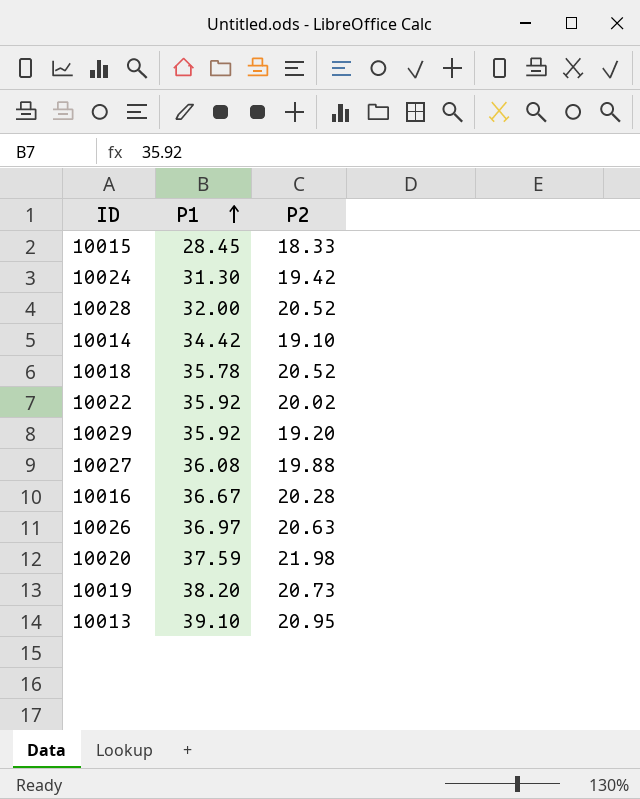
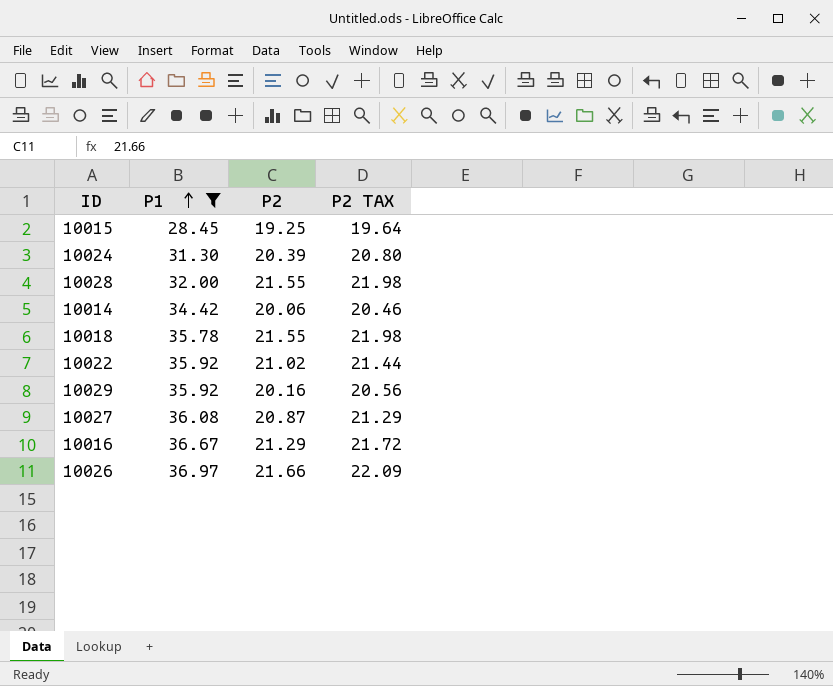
filter: none -> P1 <= 36.97
column P2 TAX | formula: none -> [P2] * 1.02
10015 | P2: 18.33 -> 19.25
10024 | P2: 19.42 -> 20.39
10028 | P2: 20.52 -> 21.55
10014 | P2: 19.10 -> 20.06
10018 | P2: 20.52 -> 21.55
10022 | P2: 20.02 -> 21.02
10029 | P2: 19.20 -> 20.16
10027 | P2: 19.88 -> 20.87
10016 | P2: 20.28 -> 21.29
10026 | P2: 20.63 -> 21.66

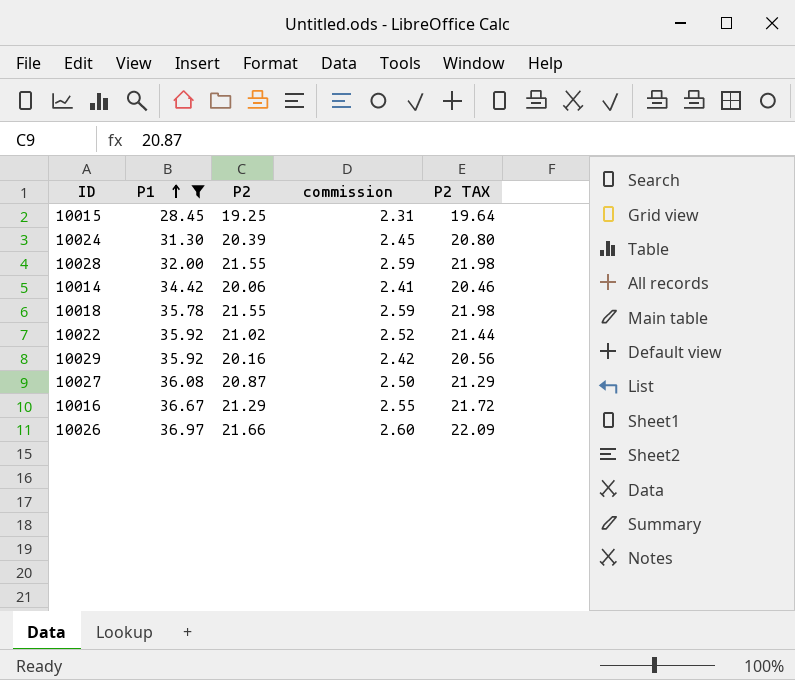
column commission | formula: none -> [P2] * 0.12

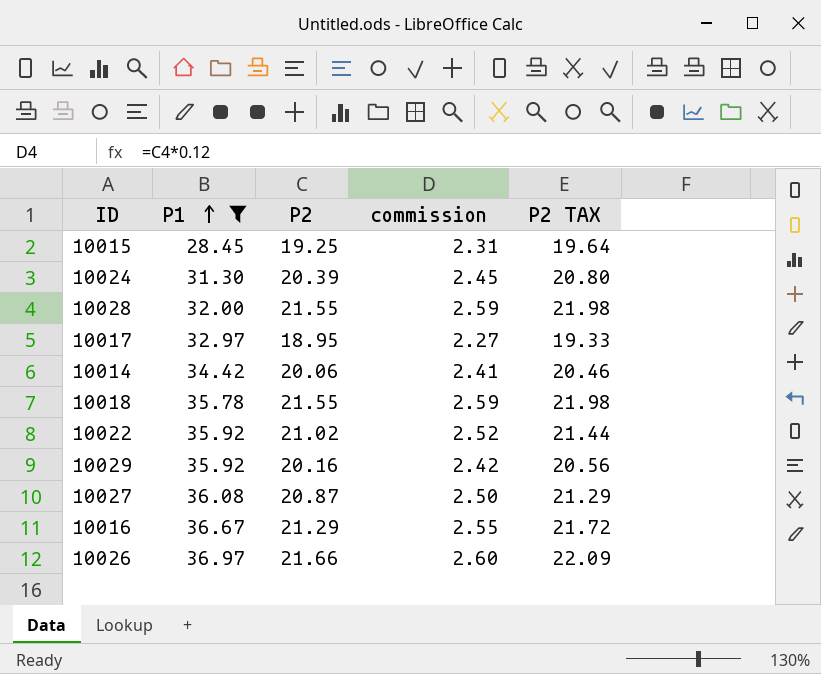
row 10017: none -> 32.97 | 18.95 | 2.27 | 19.33

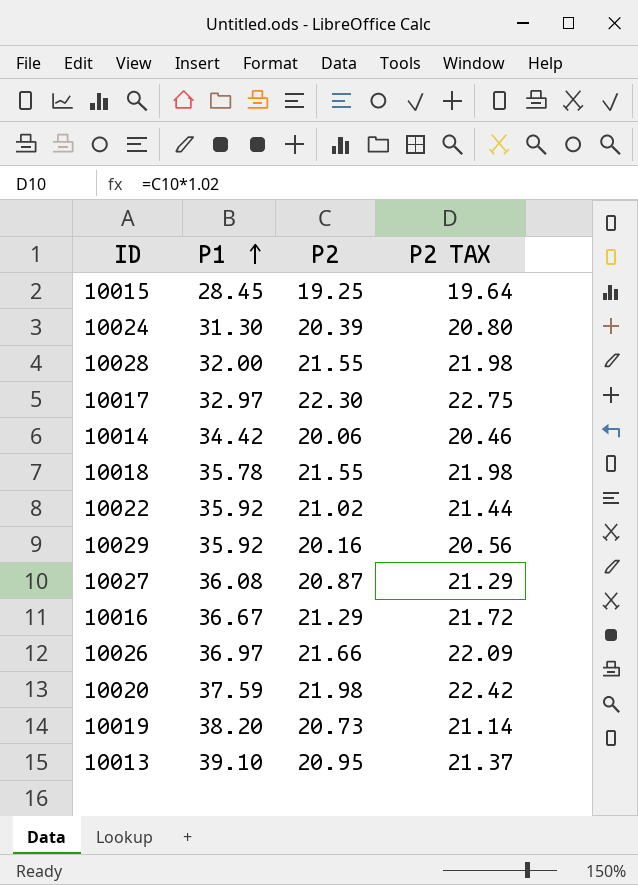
filter: P1 <= 36.97 -> none
column commission | formula: [P2] * 0.12 -> none
10017 | P2: 18.95 -> 22.30
10017 | P2 TAX: 19.33 -> 22.75

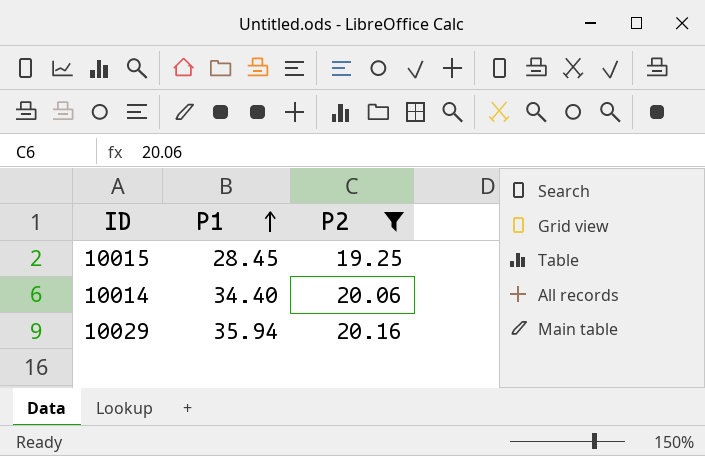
filter: none -> P2 <= 20.16
column P2 TAX | formula: [P2] * 1.02 -> none
10014 | P1: 34.42 -> 34.40
10029 | P1: 35.92 -> 35.94

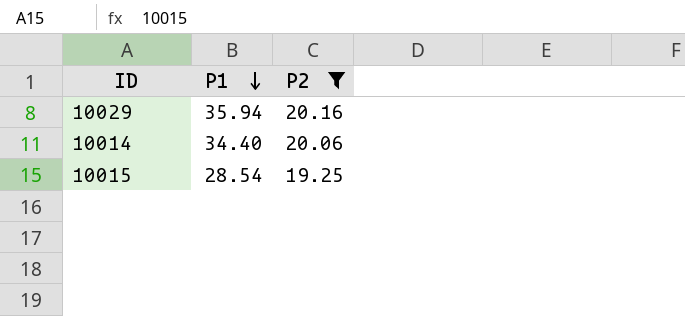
row order: P1 ascending -> P1 descending
10015 | P1: 28.45 -> 28.54

